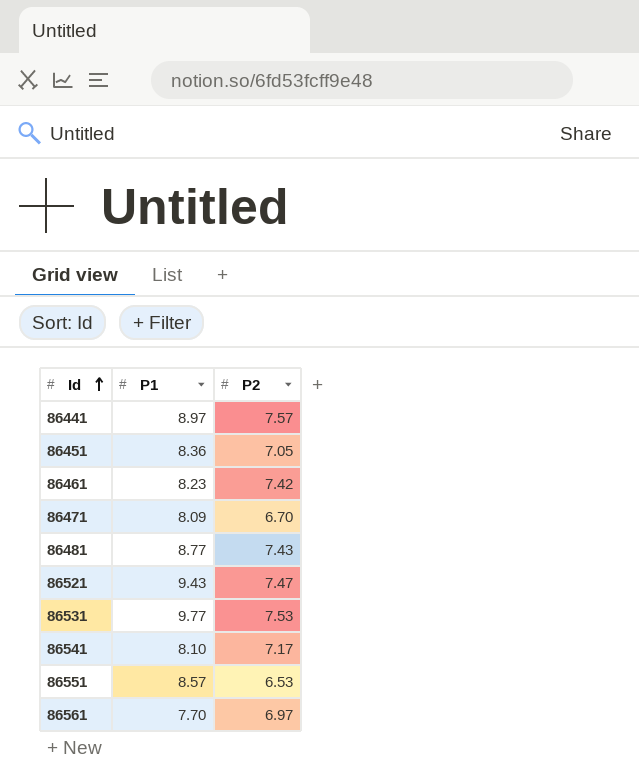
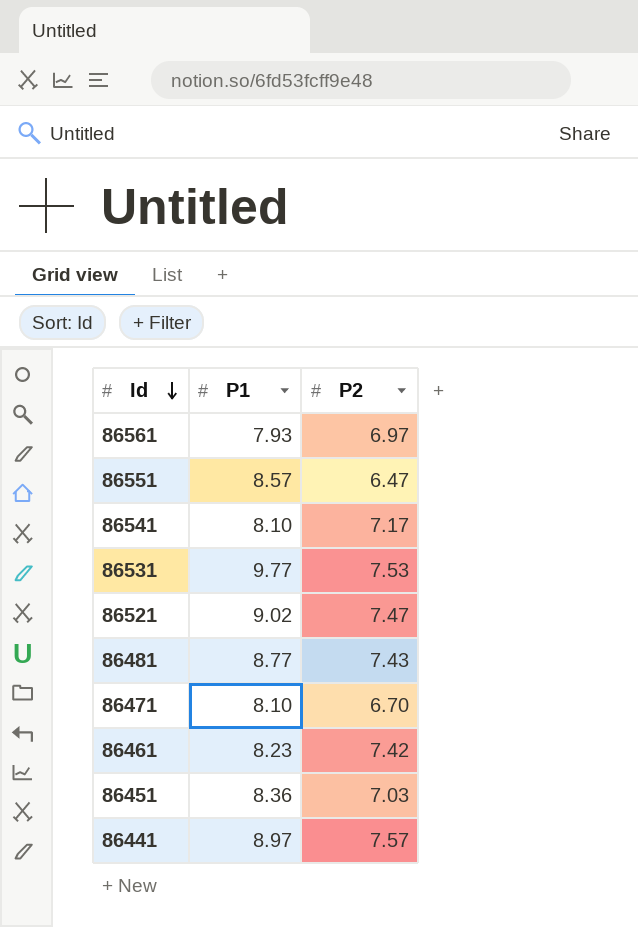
row order: Id ascending -> Id descending
86561 | P1: 7.70 -> 7.93
86551 | P2: 6.53 -> 6.47
86521 | P1: 9.43 -> 9.02
86471 | P1: 8.09 -> 8.10
86451 | P2: 7.05 -> 7.03

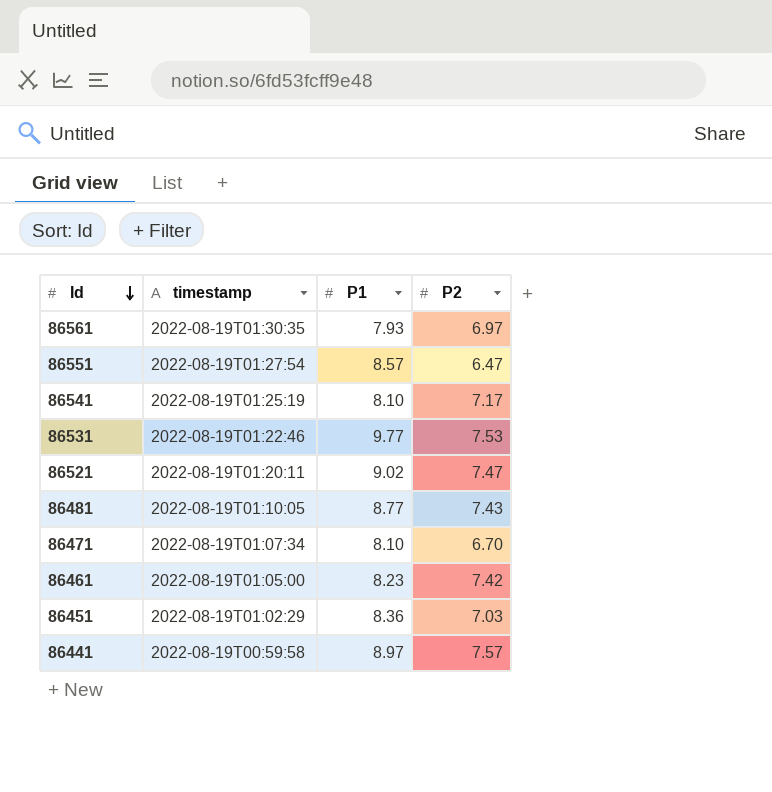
column timestamp | position: none -> 2

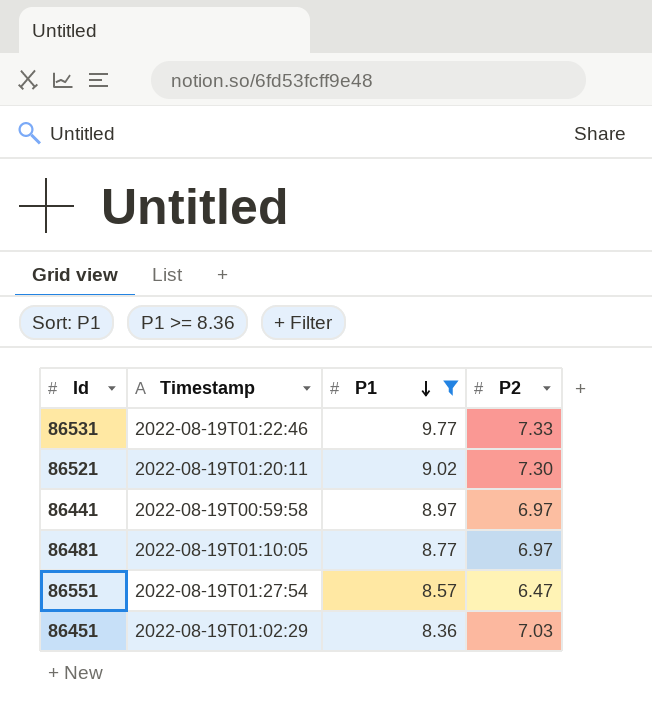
filter: none -> P1 >= 8.36
row order: Id descending -> P1 descending
column name: timestamp -> Timestamp
86531 | P2: 7.53 -> 7.33
86521 | P2: 7.47 -> 7.30
86441 | P2: 7.57 -> 6.97
86481 | P2: 7.43 -> 6.97

